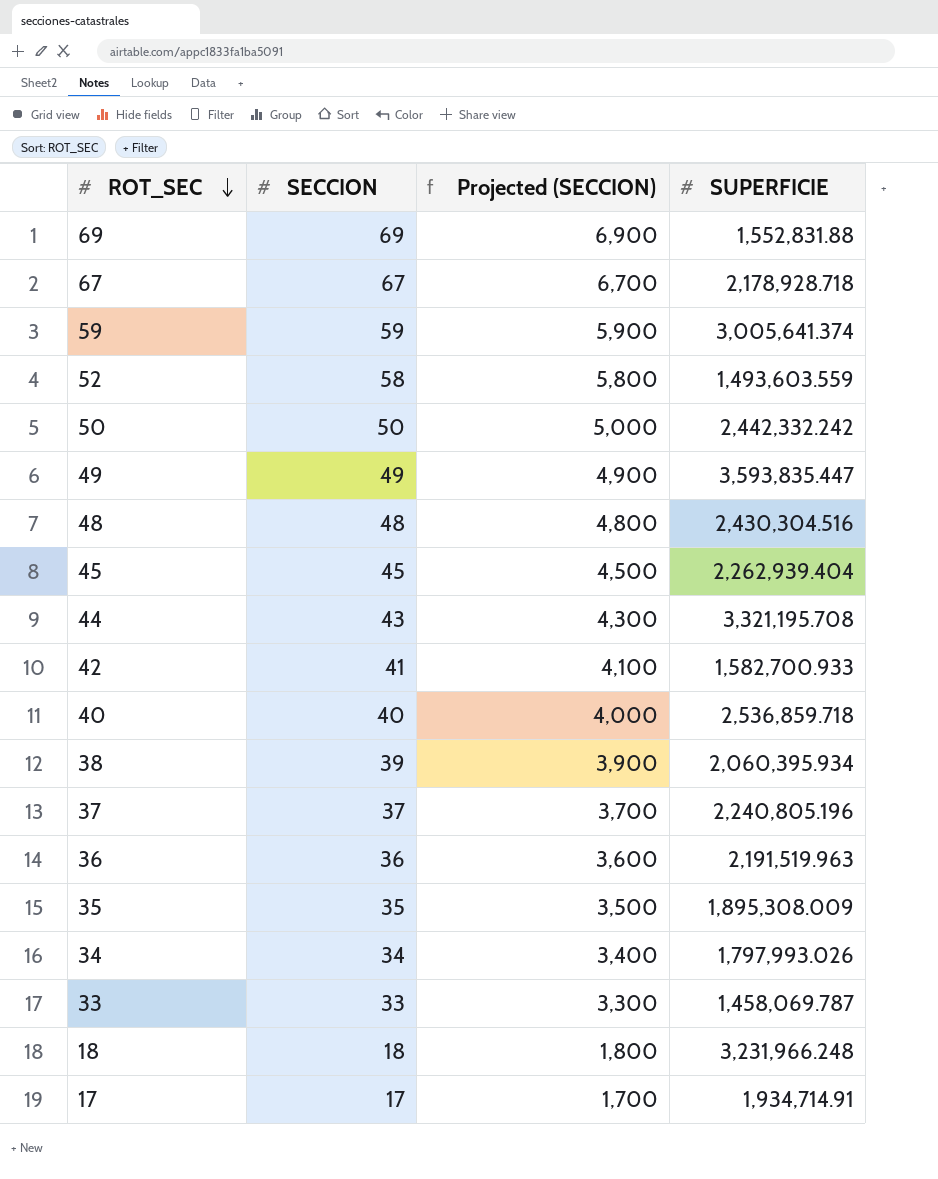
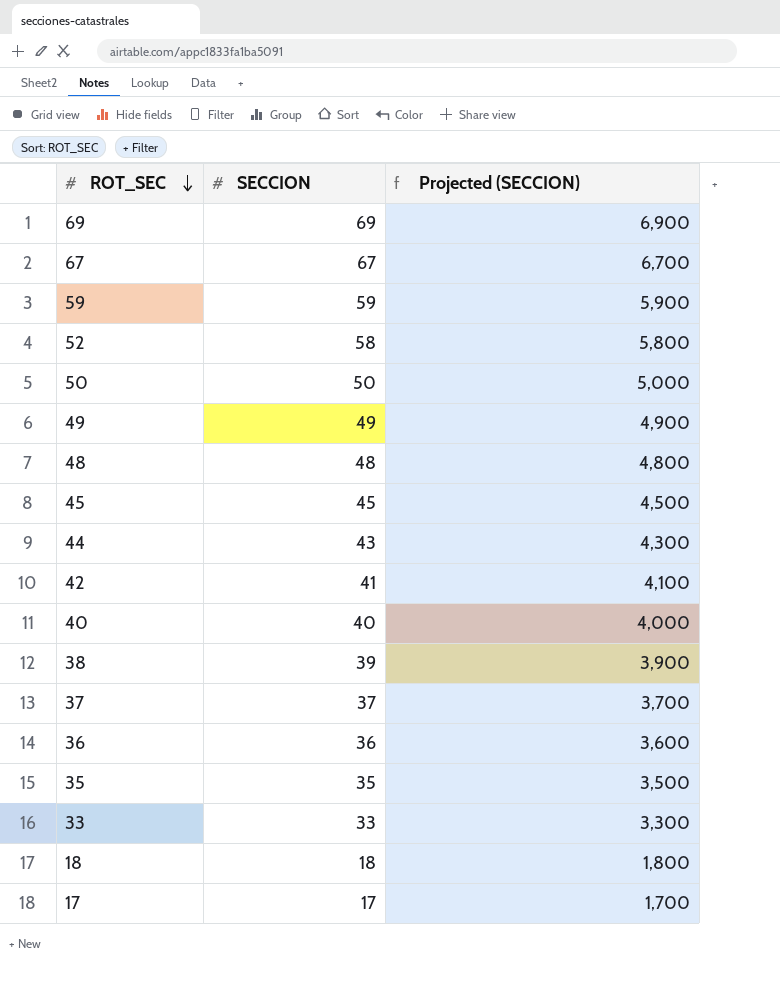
column SUPERFICIE | position: 4 -> none
row 34: 34 | 3,400 | 1,797,993.026 -> none

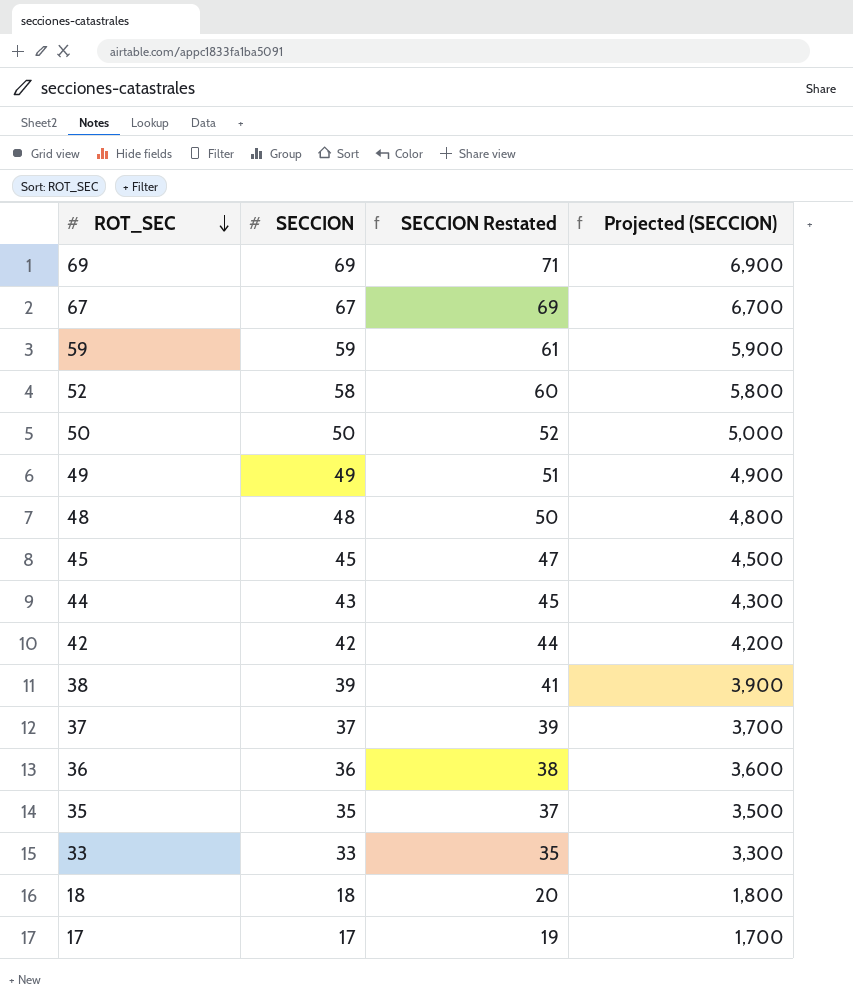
column SECCION Restated | formula: none -> [SECCION] + 2
row 40: 40 | 4,000 -> none
42 | SECCION: 41 -> 42
42 | Projected (SECCION): 4,100 -> 4,200

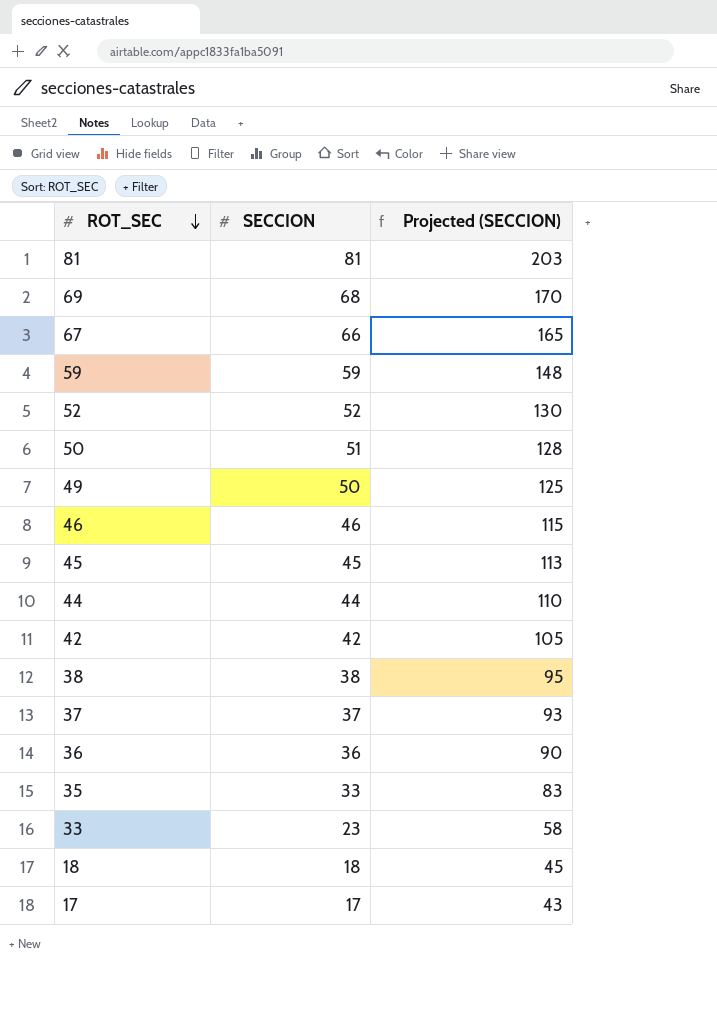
column SECCION Restated | formula: [SECCION] + 2 -> none
column Projected (SECCION) | formula: [SECCION] * 100 -> [SECCION] * 2.5
row 48: 48 | 50 | 4,800 -> none
row 81: none -> 81 | 203
69 | SECCION: 69 -> 68
67 | SECCION: 67 -> 66
52 | SECCION: 58 -> 52
50 | SECCION: 50 -> 51
49 | SECCION: 49 -> 50
row 46: none -> 46 | 115
44 | SECCION: 43 -> 44
38 | SECCION: 39 -> 38
35 | SECCION: 35 -> 33
33 | SECCION: 33 -> 23

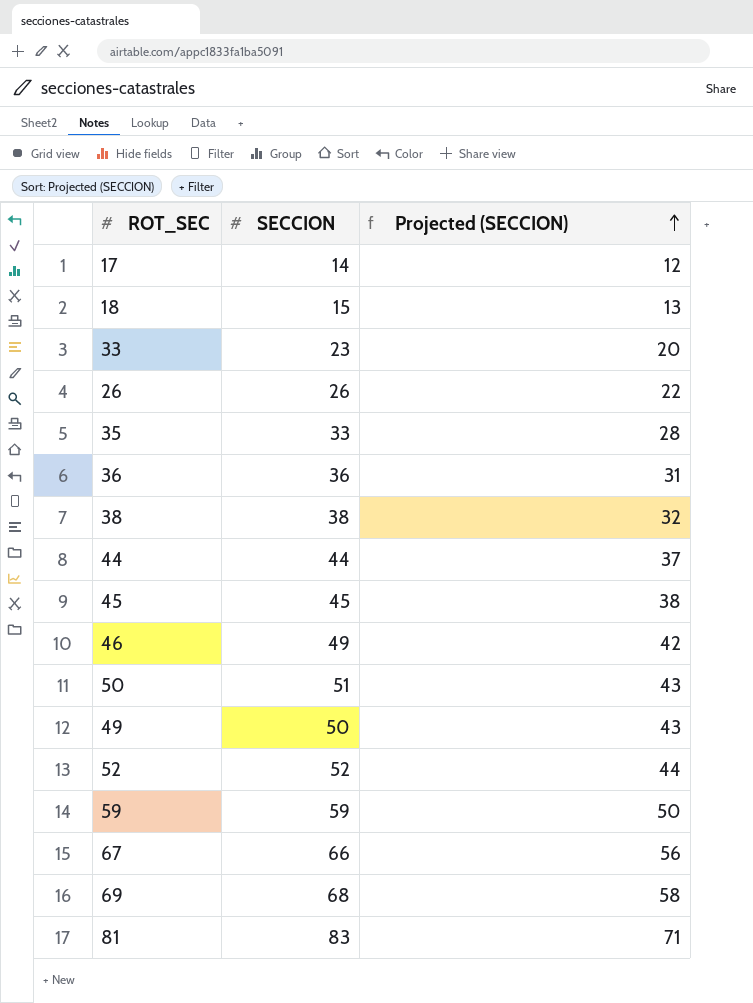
row order: ROT_SEC descending -> Projected (SECCION) ascending
column Projected (SECCION) | formula: [SECCION] * 2.5 -> [SECCION] * 0.85
row 42: 42 | 105 -> none
row 37: 37 | 93 -> none
17 | SECCION: 17 -> 14
18 | SECCION: 18 -> 15
row 26: none -> 26 | 22
46 | SECCION: 46 -> 49
81 | SECCION: 81 -> 83

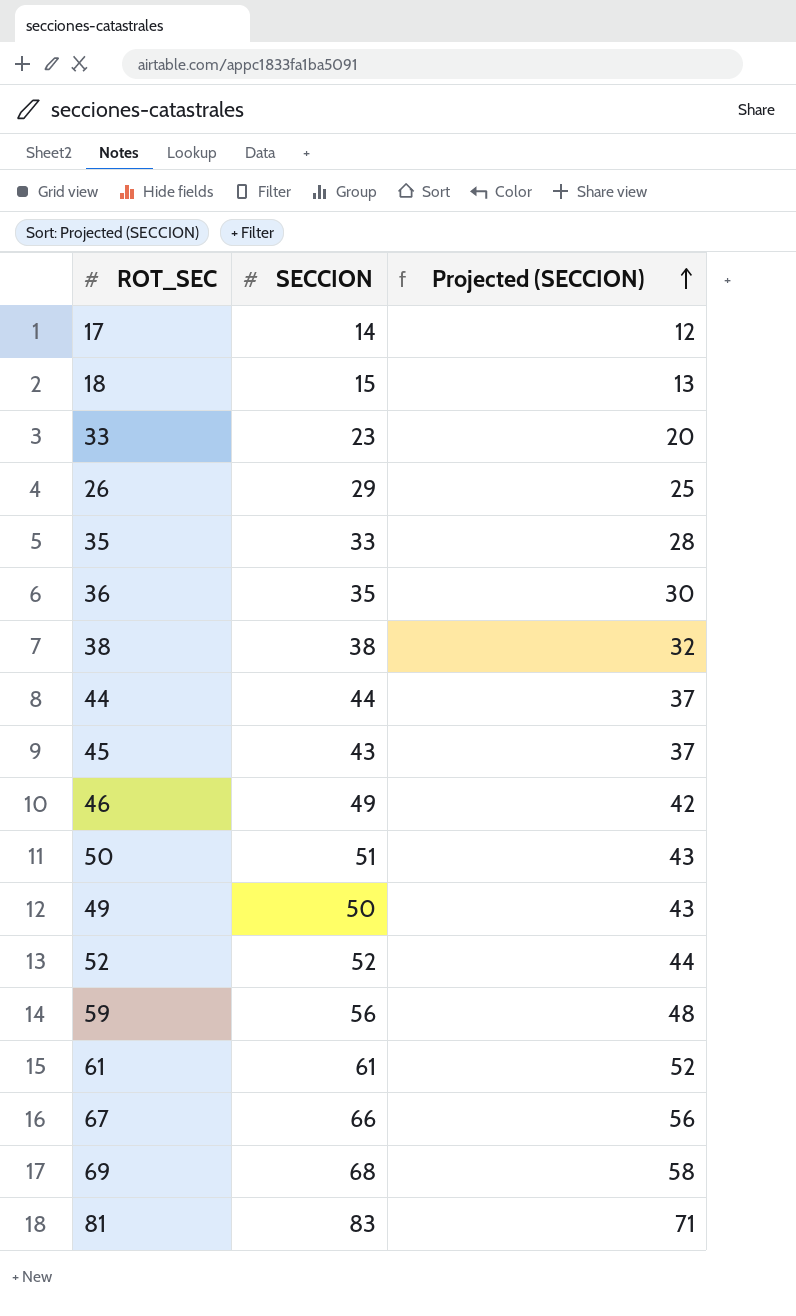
26 | SECCION: 26 -> 29
26 | Projected (SECCION): 22 -> 25
36 | SECCION: 36 -> 35
36 | Projected (SECCION): 31 -> 30
45 | SECCION: 45 -> 43
45 | Projected (SECCION): 38 -> 37
59 | SECCION: 59 -> 56
59 | Projected (SECCION): 50 -> 48
row 61: none -> 61 | 52

